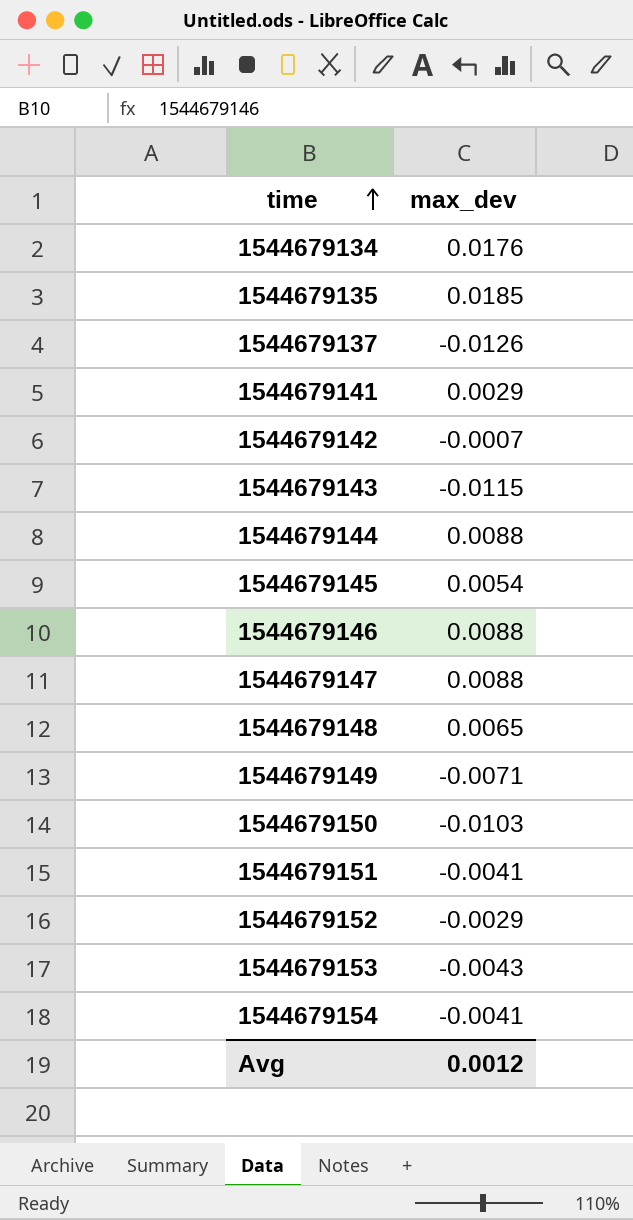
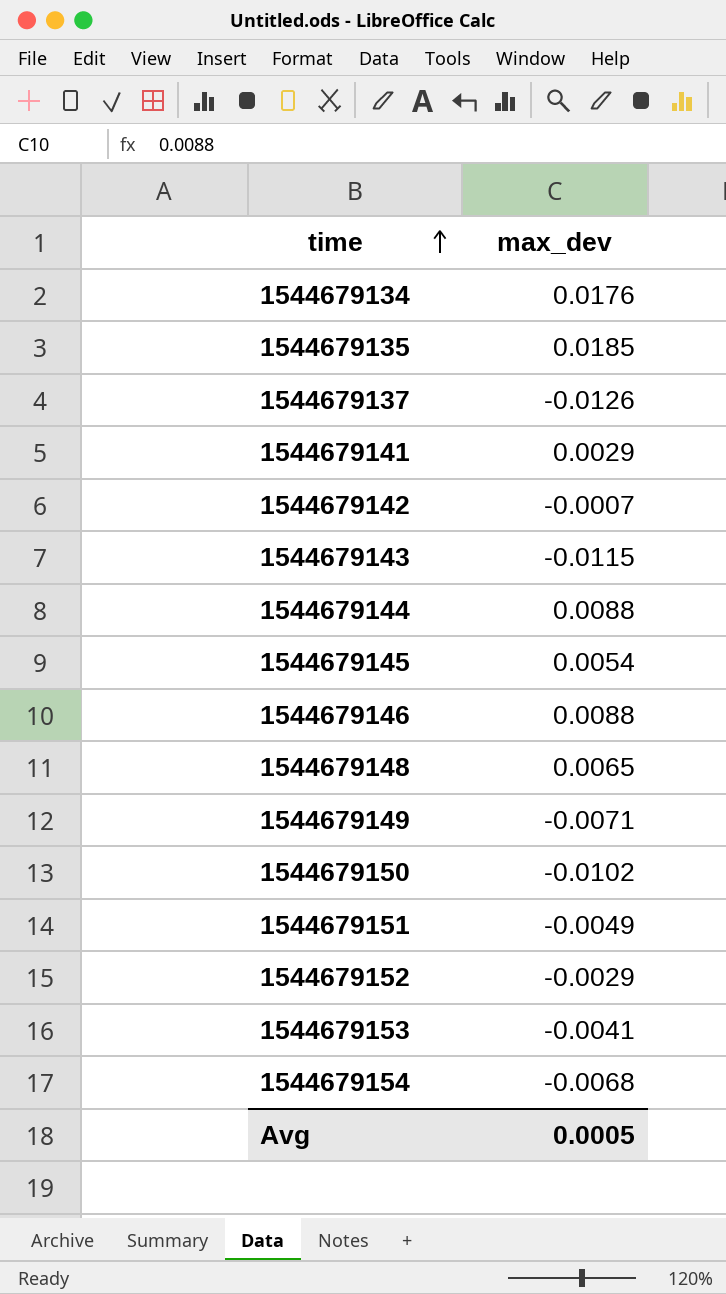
row 1544679147: 0.0088 -> none
1544679150 | max_dev: -0.0103 -> -0.0102
1544679151 | max_dev: -0.0041 -> -0.0049
1544679153 | max_dev: -0.0043 -> -0.0041
1544679154 | max_dev: -0.0041 -> -0.0068
Avg | max_dev: 0.0012 -> 0.0005

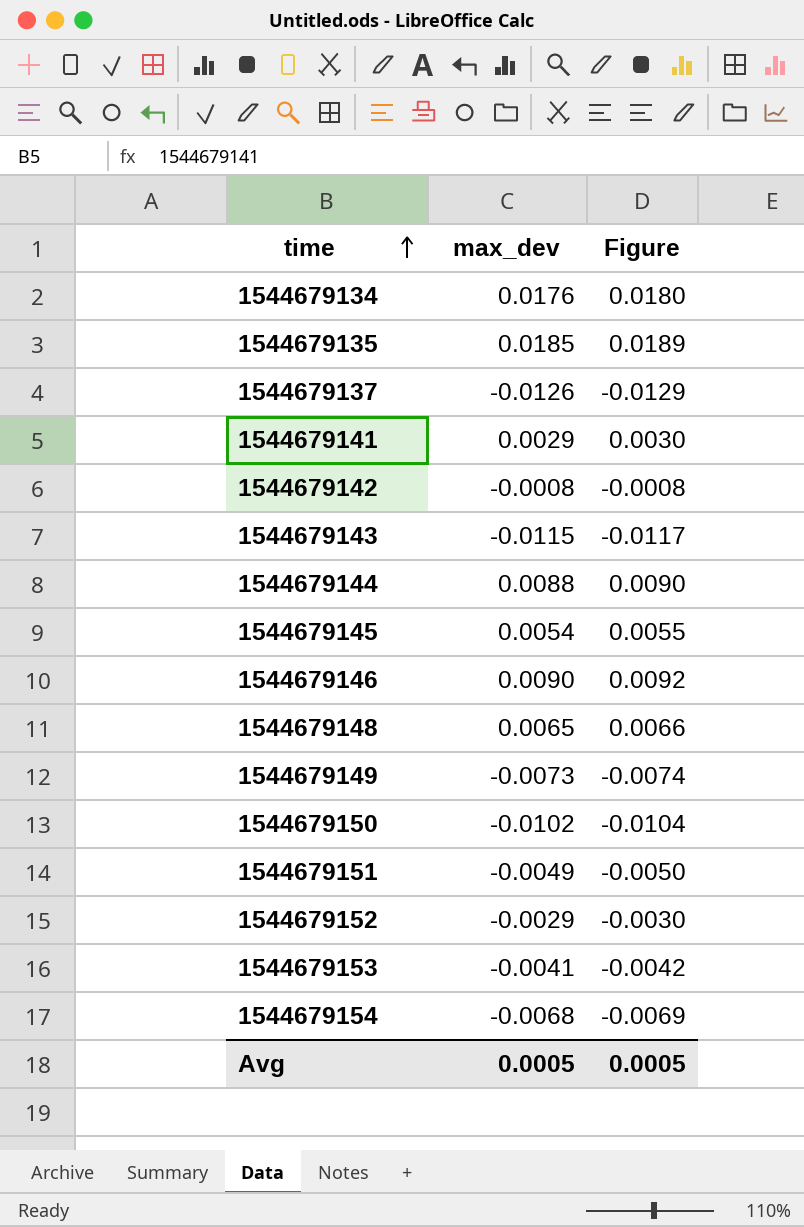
column Figure | formula: none -> [max_dev] * 1.02
1544679142 | max_dev: -0.0007 -> -0.0008
1544679146 | max_dev: 0.0088 -> 0.0090
1544679149 | max_dev: -0.0071 -> -0.0073

